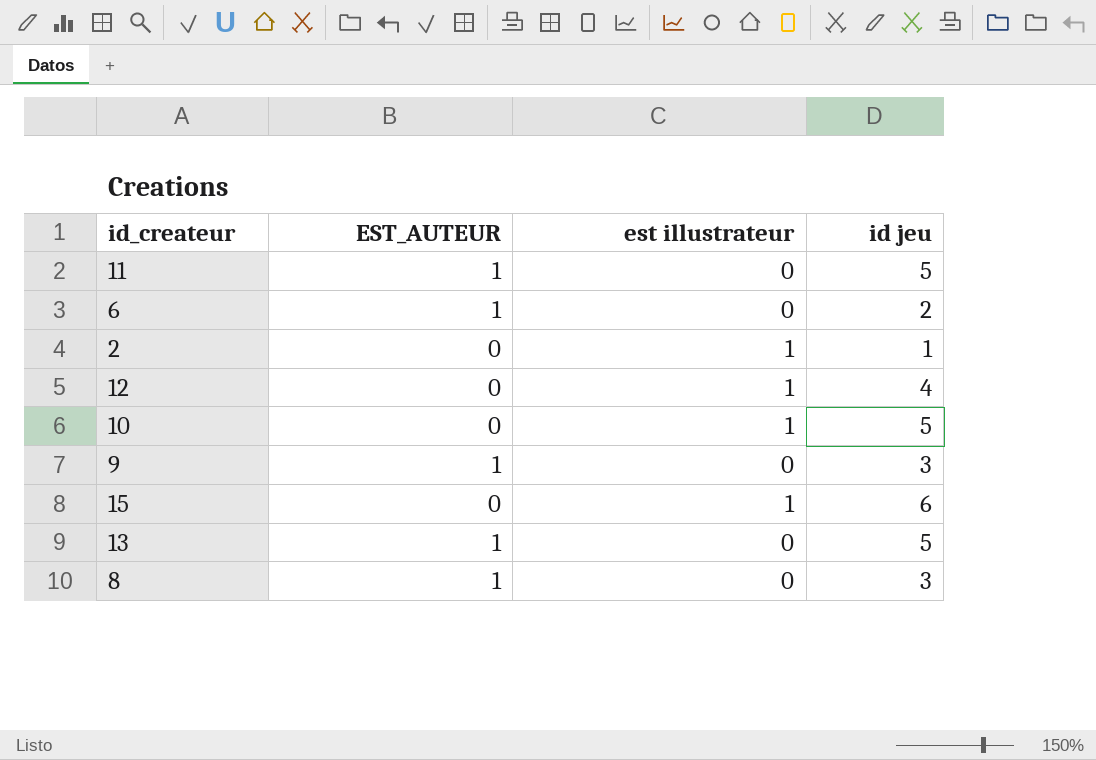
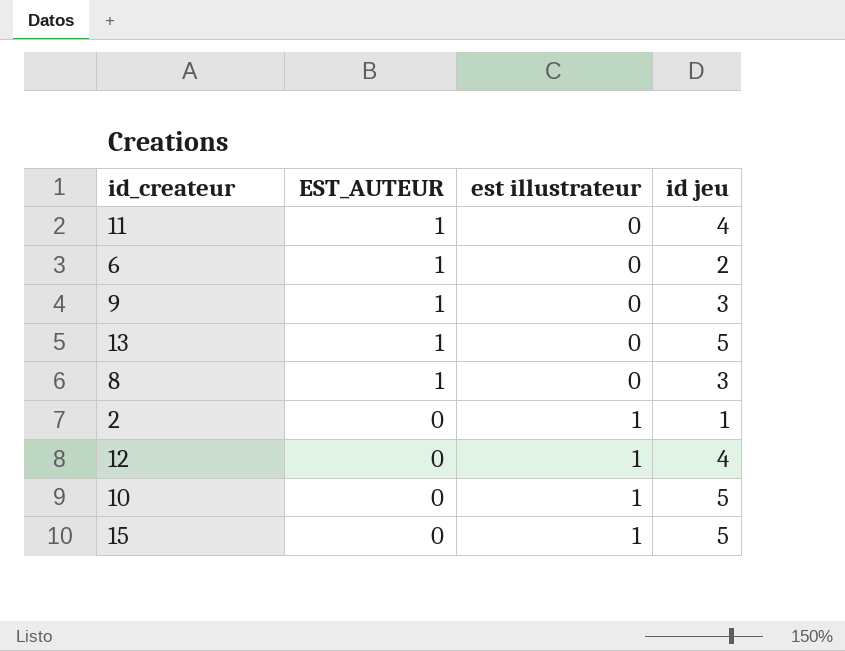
row order: none -> EST_AUTEUR descending
11 | id jeu: 5 -> 4
15 | id jeu: 6 -> 5

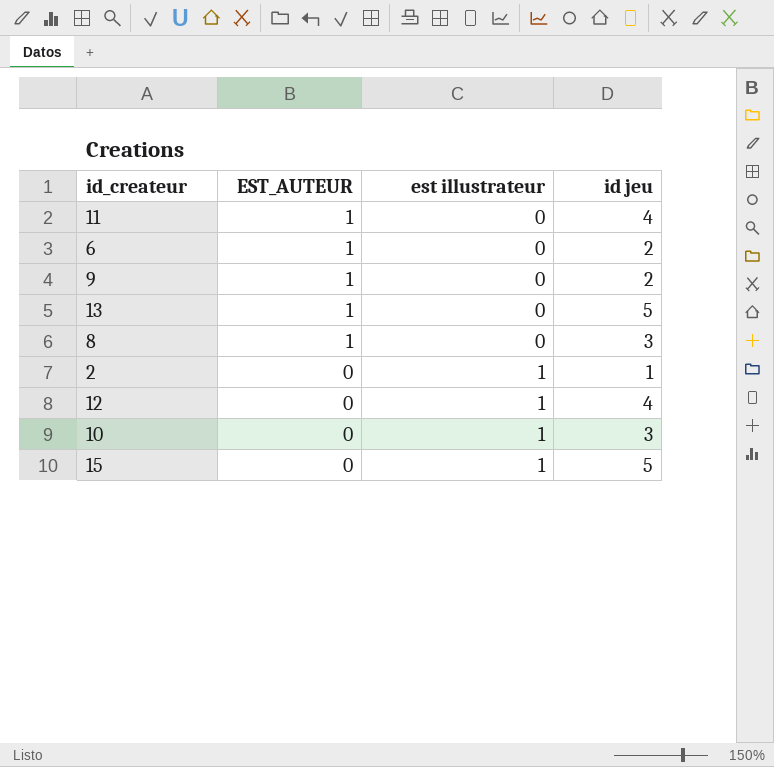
9 | id jeu: 3 -> 2
10 | id jeu: 5 -> 3

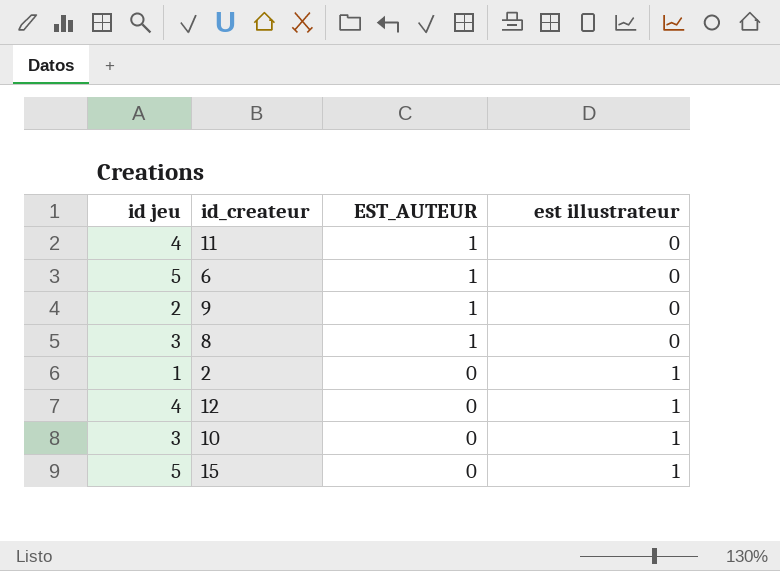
column id jeu | position: 4 -> 1
row 13: 1 | 0 | 5 -> none
6 | id jeu: 2 -> 5

